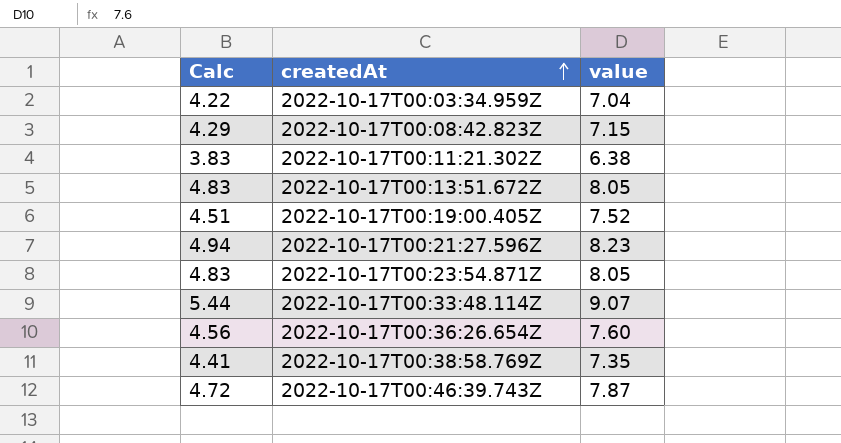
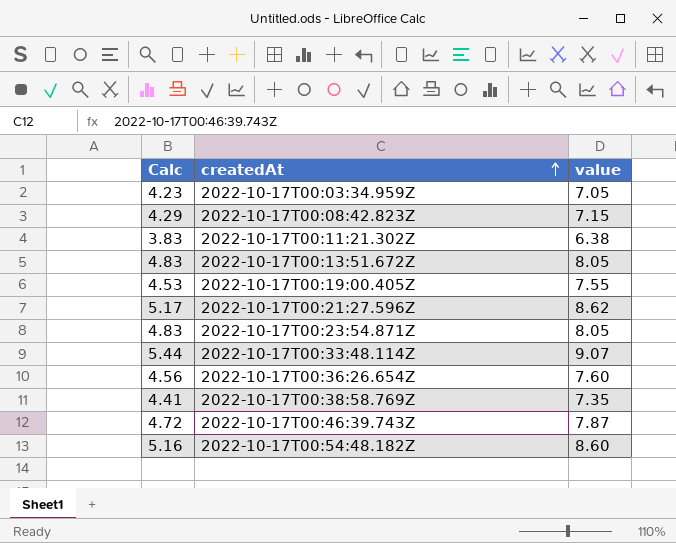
2022-10-17T00:03:34.959Z | Calc: 4.22 -> 4.23
2022-10-17T00:03:34.959Z | value: 7.04 -> 7.05
2022-10-17T00:19:00.405Z | Calc: 4.51 -> 4.53
2022-10-17T00:19:00.405Z | value: 7.52 -> 7.55
2022-10-17T00:21:27.596Z | Calc: 4.94 -> 5.17
2022-10-17T00:21:27.596Z | value: 8.23 -> 8.62
row 2022-10-17T00:54:48.182Z: none -> 5.16 | 8.60

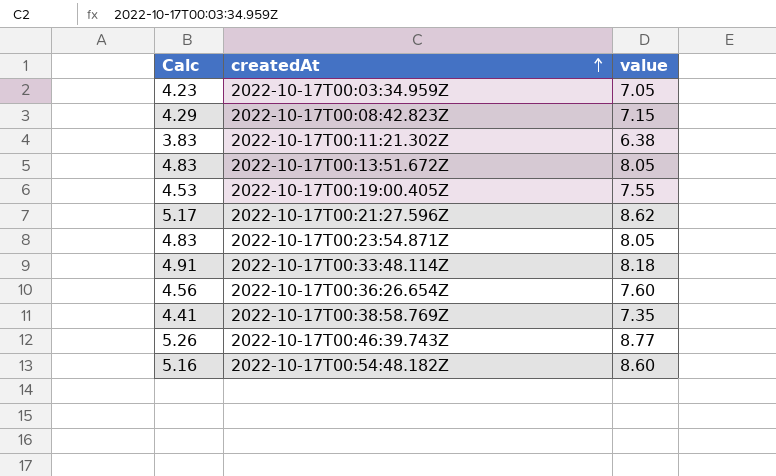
2022-10-17T00:33:48.114Z | Calc: 5.44 -> 4.91
2022-10-17T00:33:48.114Z | value: 9.07 -> 8.18
2022-10-17T00:46:39.743Z | Calc: 4.72 -> 5.26
2022-10-17T00:46:39.743Z | value: 7.87 -> 8.77

